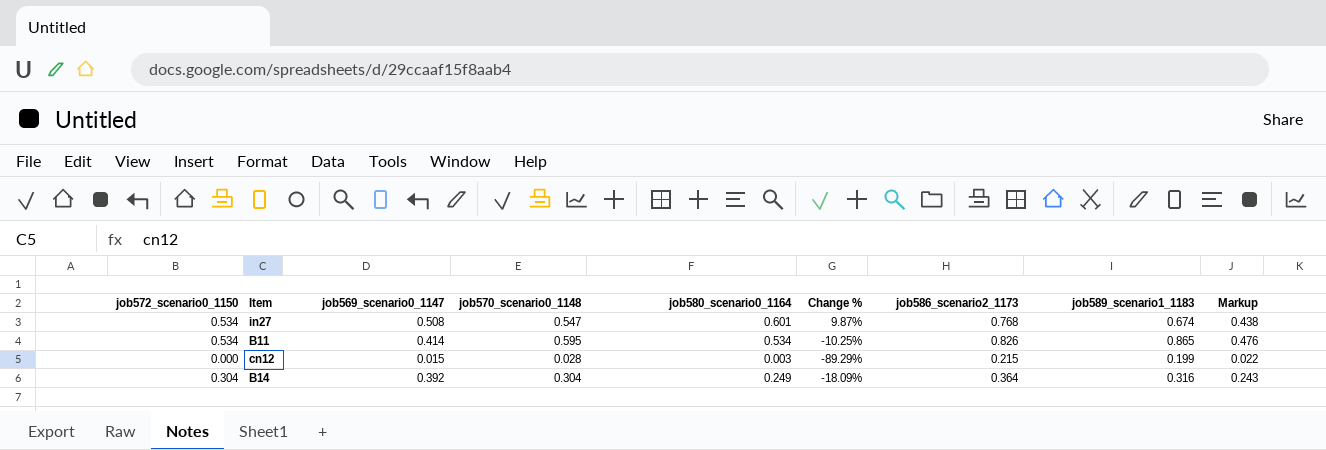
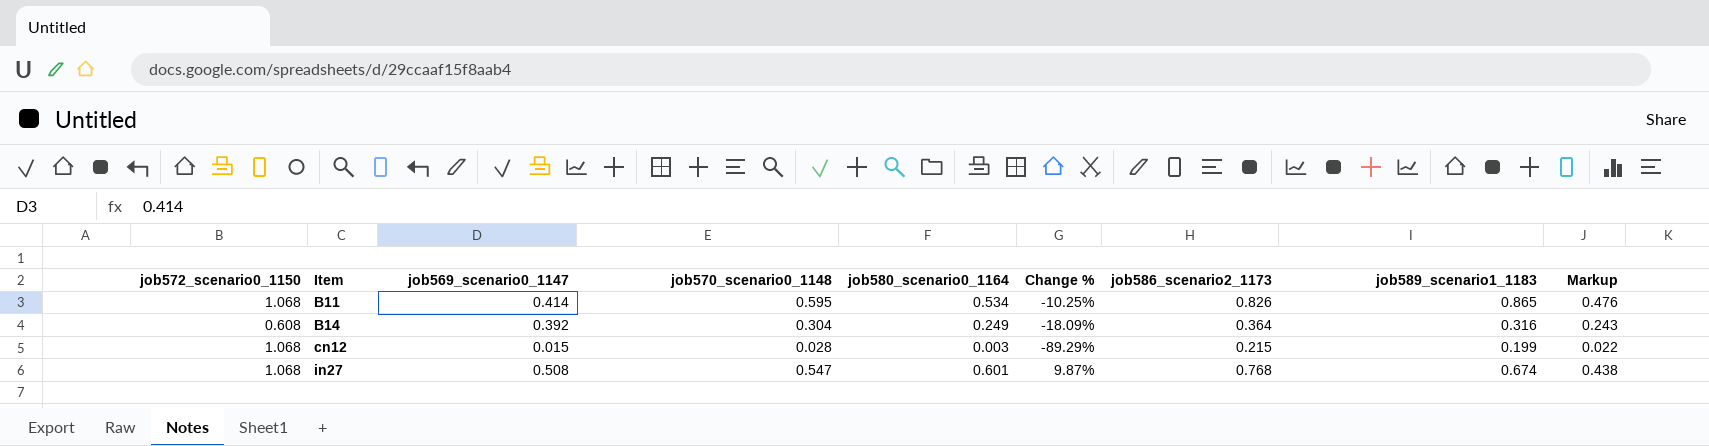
row order: none -> Item ascending
B11 | job572_scenario0_1150: 0.534 -> 1.068
B14 | job572_scenario0_1150: 0.304 -> 0.608
cn12 | job572_scenario0_1150: 0.000 -> 1.068
in27 | job572_scenario0_1150: 0.534 -> 1.068

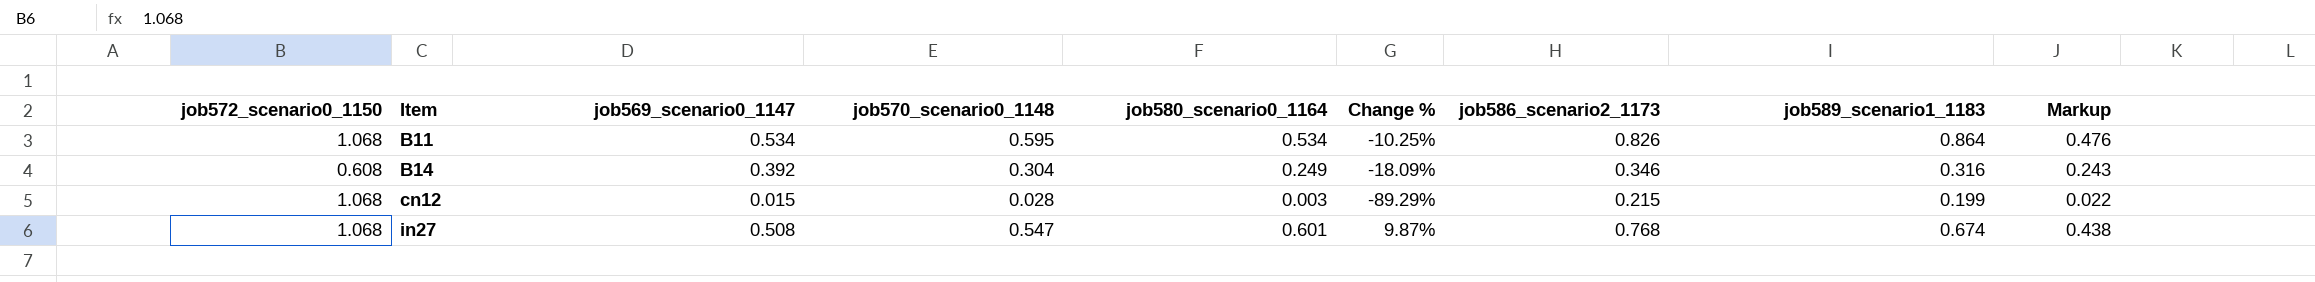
B11 | job569_scenario0_1147: 0.414 -> 0.534
B11 | job589_scenario1_1183: 0.865 -> 0.864
B14 | job586_scenario2_1173: 0.364 -> 0.346

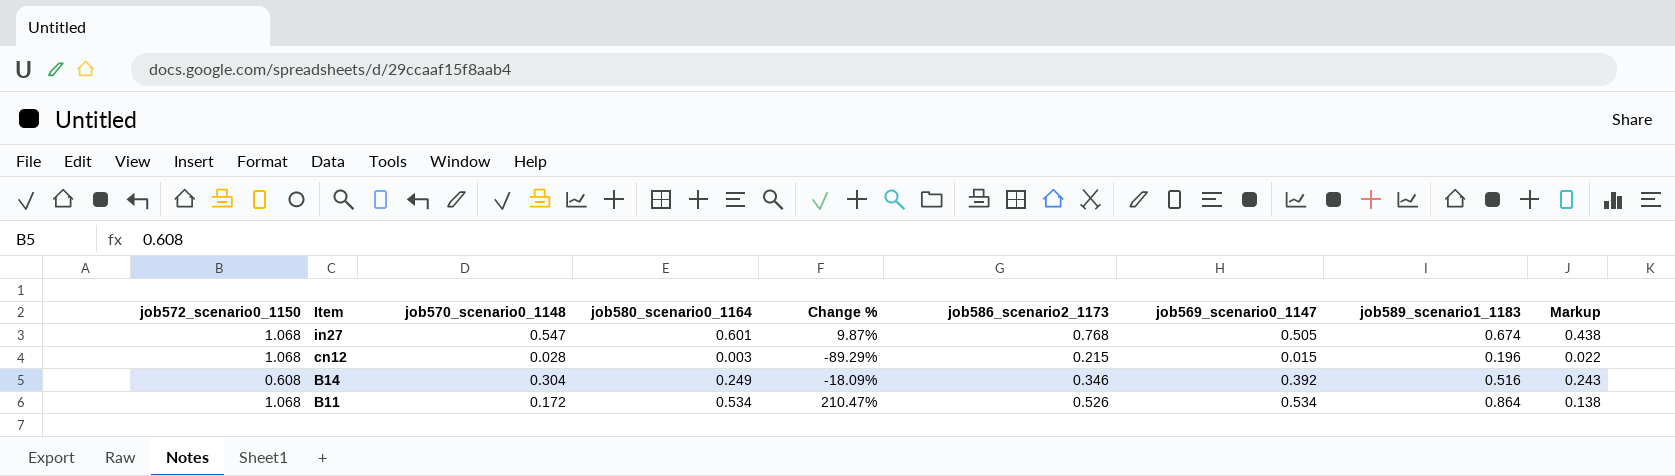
row order: Item ascending -> Item descending
column job569_scenario0_1147 | position: 3 -> 7
in27 | job569_scenario0_1147: 0.508 -> 0.505
cn12 | job589_scenario1_1183: 0.199 -> 0.196
B14 | job589_scenario1_1183: 0.316 -> 0.516
B11 | job570_scenario0_1148: 0.595 -> 0.172
B11 | Change %: -10.25% -> 210.47%
B11 | job586_scenario2_1173: 0.826 -> 0.526
B11 | Markup: 0.476 -> 0.138

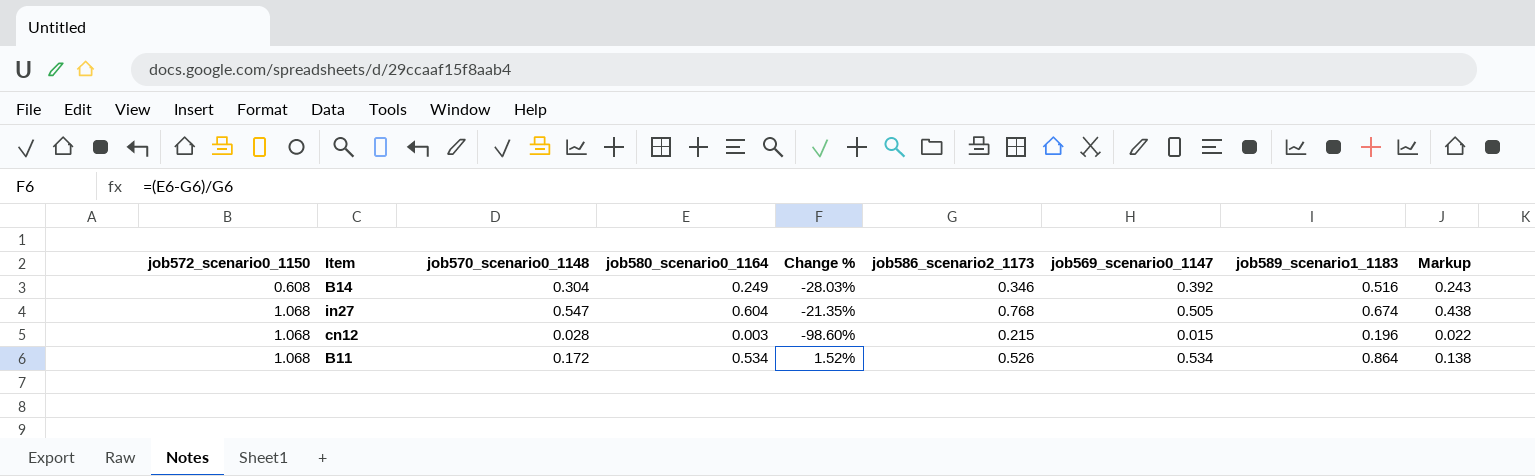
row order: Item descending -> job572_scenario0_1150 ascending
column Change % | formula: ([job580_scenario0_1164] - [job570_scenario0_1148]) / [job570_scenario0_1148] -> ([job580_scenario0_1164] - [job586_scenario2_1173]) / [job586_scenario2_1173]
in27 | job580_scenario0_1164: 0.601 -> 0.604

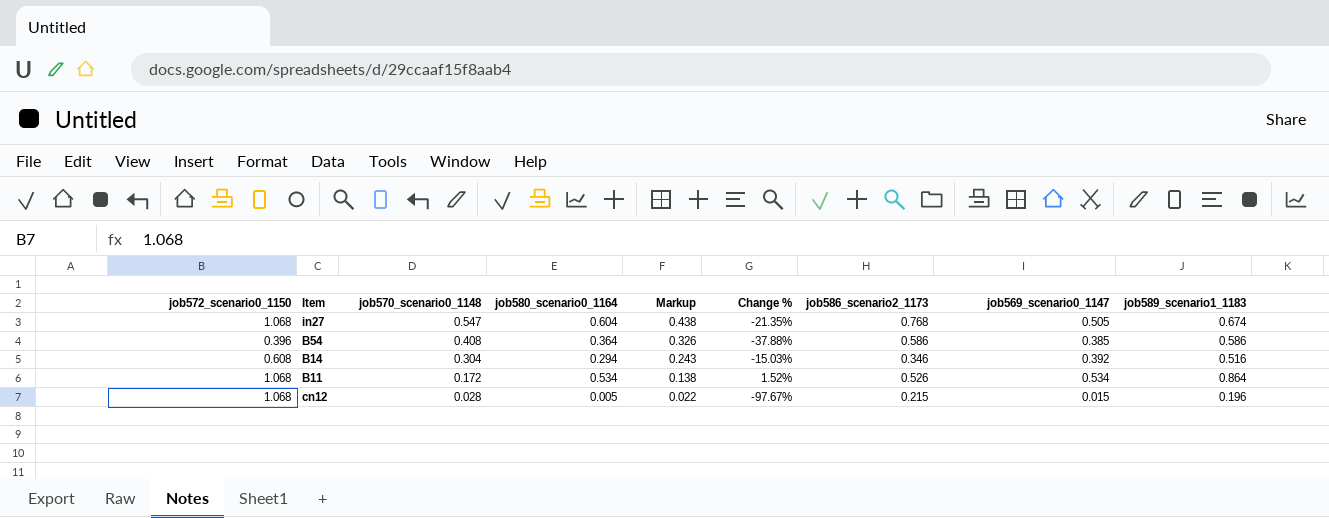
row order: job572_scenario0_1150 ascending -> job570_scenario0_1148 descending
column Markup | position: 9 -> 5
row B54: none -> 0.396 | 0.408 | 0.364 | 0.326 | -37.88% | 0.586 | 0.385 | 0.586
B14 | job580_scenario0_1164: 0.249 -> 0.294
B14 | Change %: -28.03% -> -15.03%
cn12 | job580_scenario0_1164: 0.003 -> 0.005
cn12 | Change %: -98.60% -> -97.67%

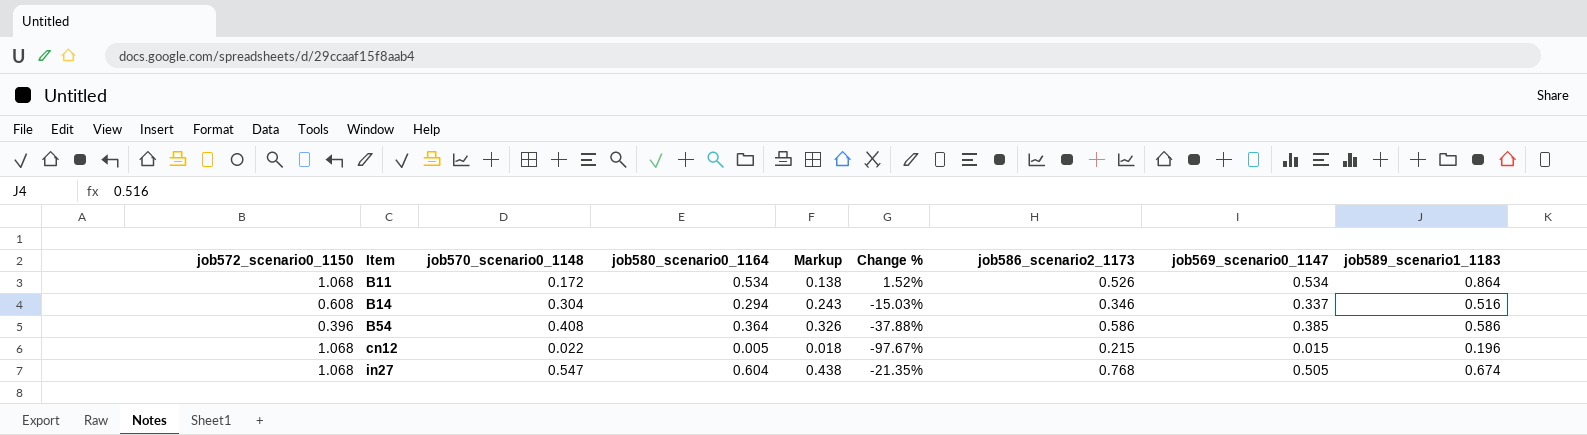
row order: job570_scenario0_1148 descending -> Item ascending
B14 | job569_scenario0_1147: 0.392 -> 0.337
cn12 | job570_scenario0_1148: 0.028 -> 0.022
cn12 | Markup: 0.022 -> 0.018

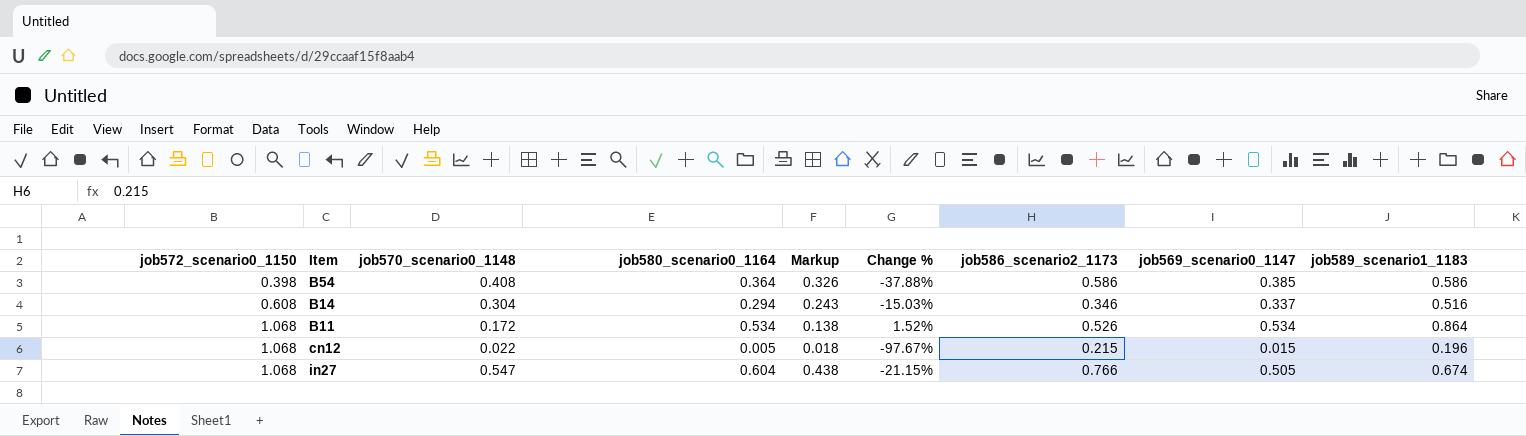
row order: Item ascending -> job572_scenario0_1150 ascending
B54 | job572_scenario0_1150: 0.396 -> 0.398
in27 | Change %: -21.35% -> -21.15%
in27 | job586_scenario2_1173: 0.768 -> 0.766

